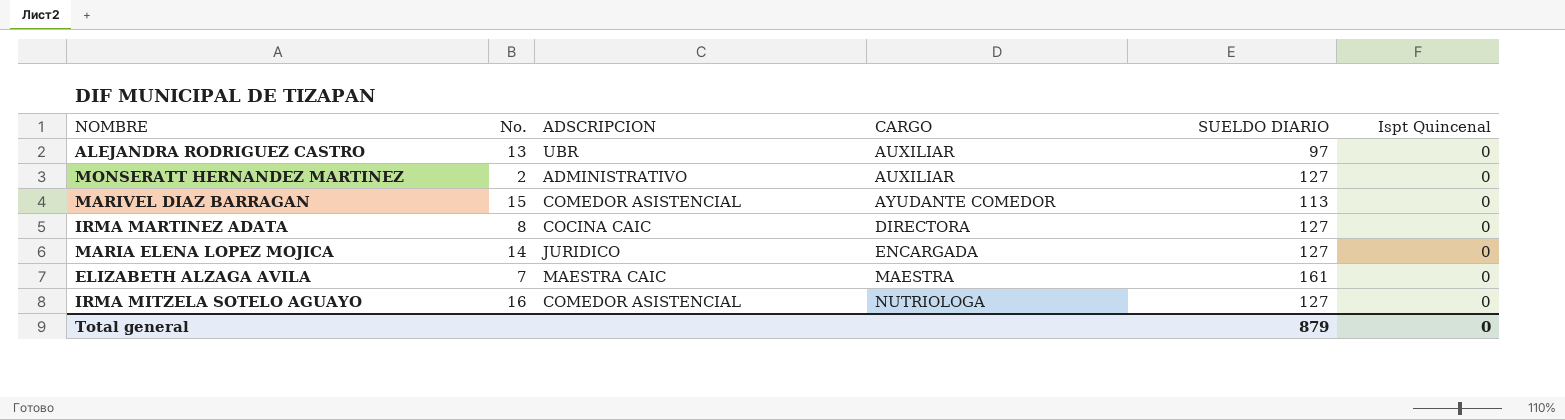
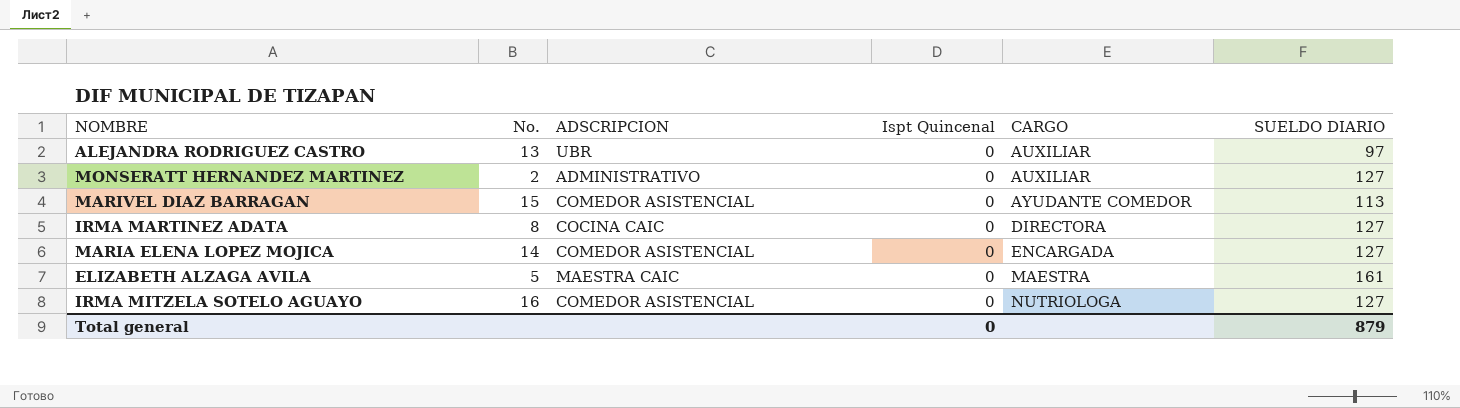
column Ispt Quincenal | position: 6 -> 4
MARIA ELENA LOPEZ MOJICA | ADSCRIPCION: JURIDICO -> COMEDOR ASISTENCIAL
ELIZABETH ALZAGA AVILA | No.: 7 -> 5

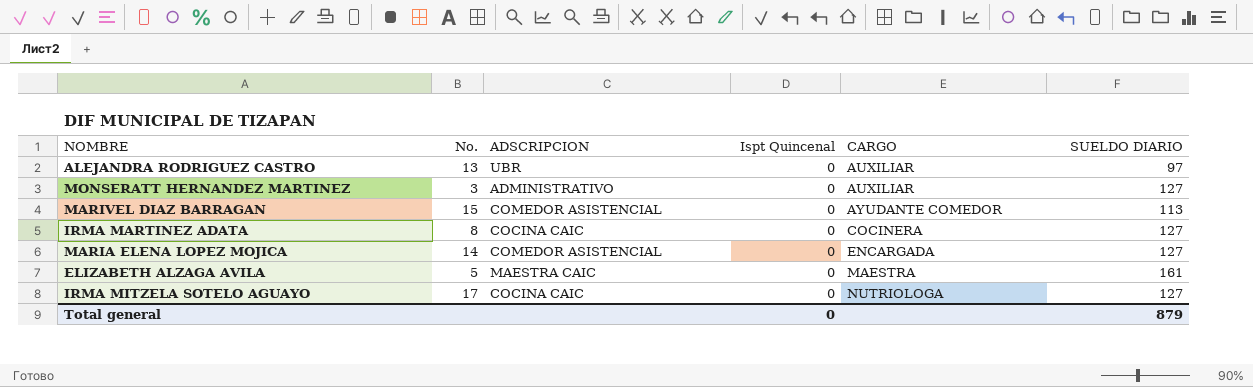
MONSERATT HERNANDEZ MARTINEZ | No.: 2 -> 3
IRMA MARTINEZ ADATA | CARGO: DIRECTORA -> COCINERA
IRMA MITZELA SOTELO AGUAYO | No.: 16 -> 17
IRMA MITZELA SOTELO AGUAYO | ADSCRIPCION: COMEDOR ASISTENCIAL -> COCINA CAIC

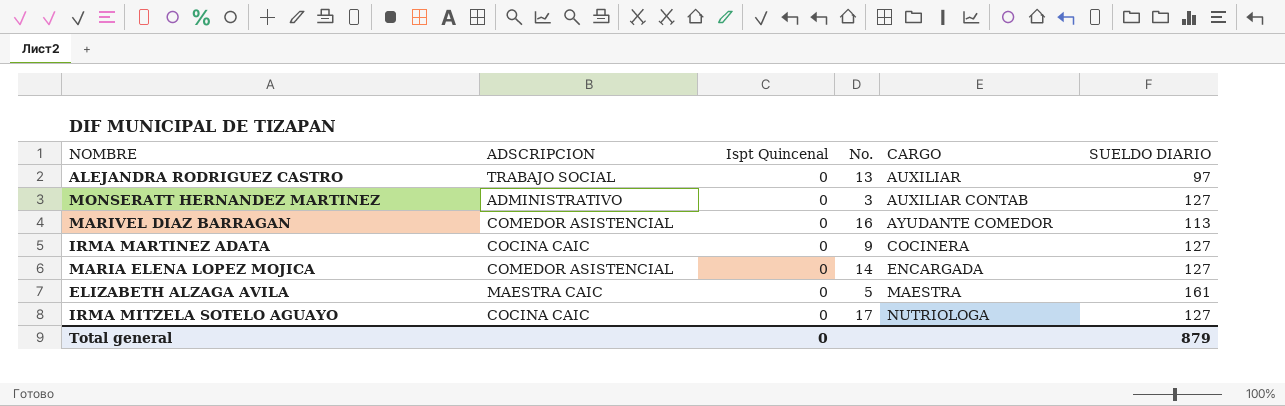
column No. | position: 2 -> 4
ALEJANDRA RODRIGUEZ CASTRO | ADSCRIPCION: UBR -> TRABAJO SOCIAL
MONSERATT HERNANDEZ MARTINEZ | CARGO: AUXILIAR -> AUXILIAR CONTAB
MARIVEL DIAZ BARRAGAN | No.: 15 -> 16
IRMA MARTINEZ ADATA | No.: 8 -> 9

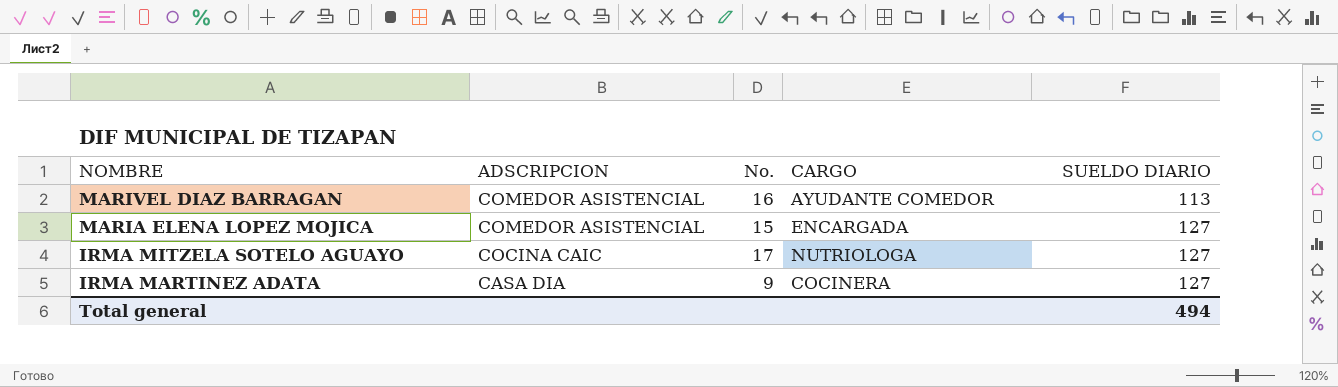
row order: CARGO ascending -> NOMBRE descending
column Ispt Quincenal | position: 3 -> none
row ALEJANDRA RODRIGUEZ CASTRO: TRABAJO SOCIAL | 0 | 13 | AUXILIAR | 97 -> none
row MONSERATT HERNANDEZ MARTINEZ: ADMINISTRATIVO | 0 | 3 | AUXILIAR CONTAB | 127 -> none
row ELIZABETH ALZAGA AVILA: MAESTRA CAIC | 0 | 5 | MAESTRA | 161 -> none
MARIA ELENA LOPEZ MOJICA | No.: 14 -> 15
IRMA MARTINEZ ADATA | ADSCRIPCION: COCINA CAIC -> CASA DIA
Total general | SUELDO DIARIO: 879 -> 494

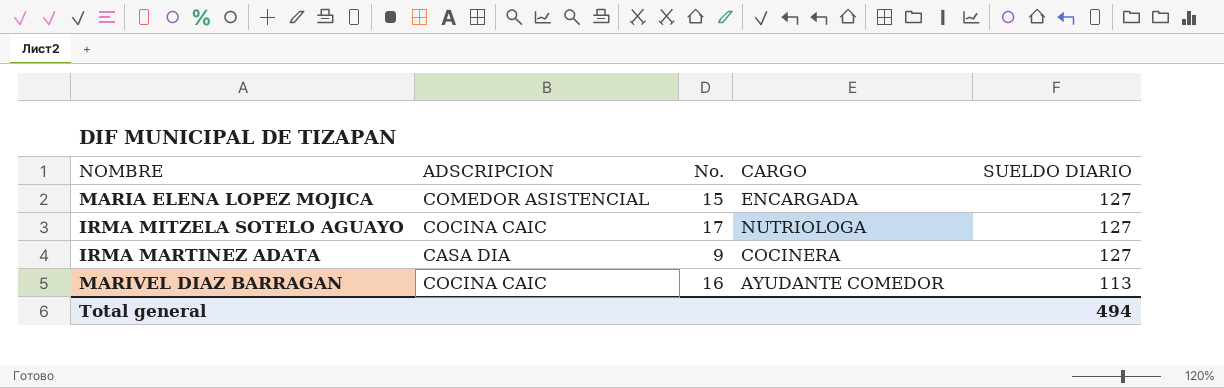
row order: NOMBRE descending -> SUELDO DIARIO descending
MARIVEL DIAZ BARRAGAN | ADSCRIPCION: COMEDOR ASISTENCIAL -> COCINA CAIC

